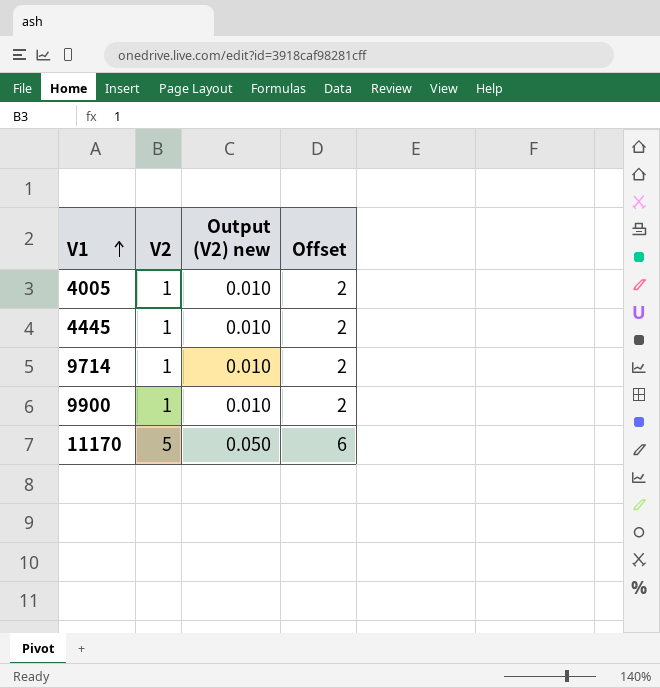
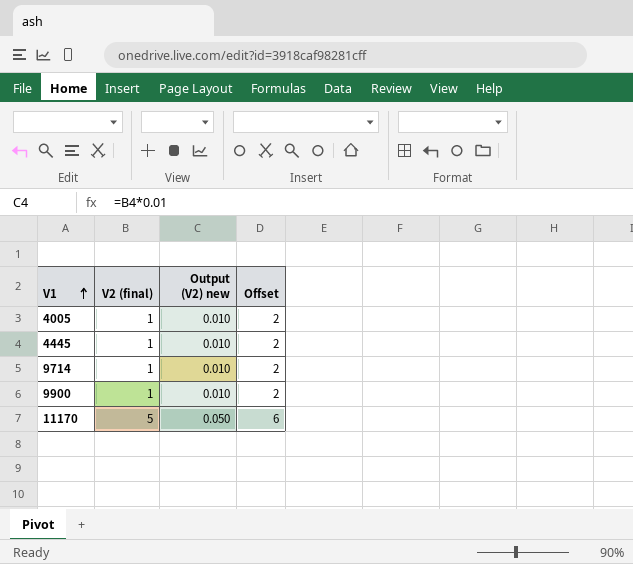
column name: V2 -> V2 (final)

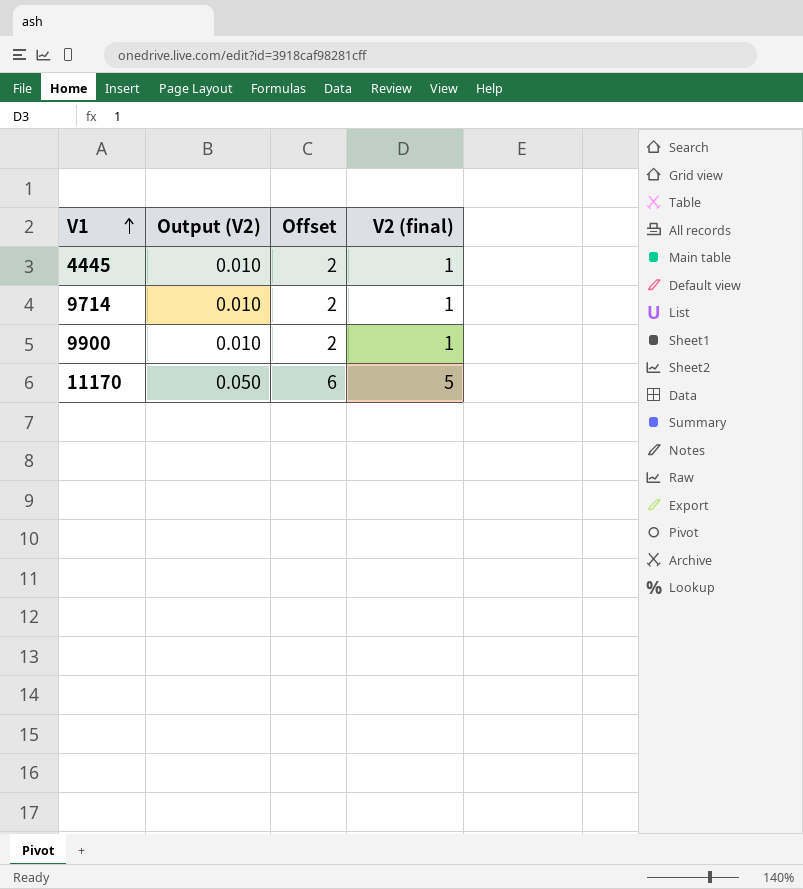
column name: Output (V2) new -> Output (V2)
column V2 (final) | position: 2 -> 4
row 4005: 1 | 0.010 | 2 -> none

